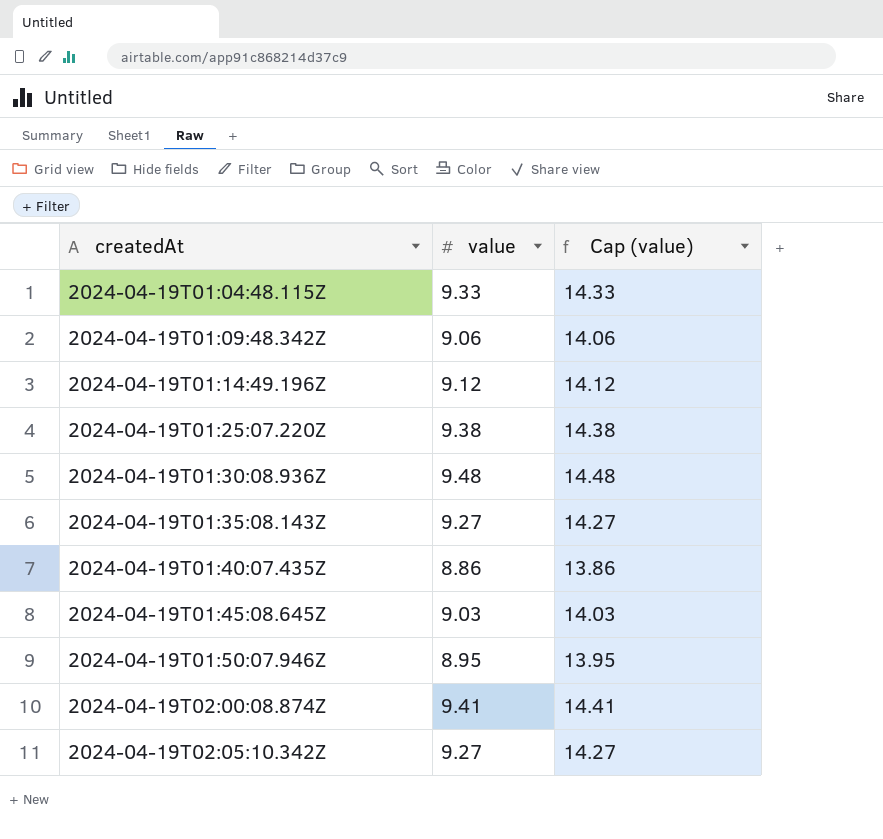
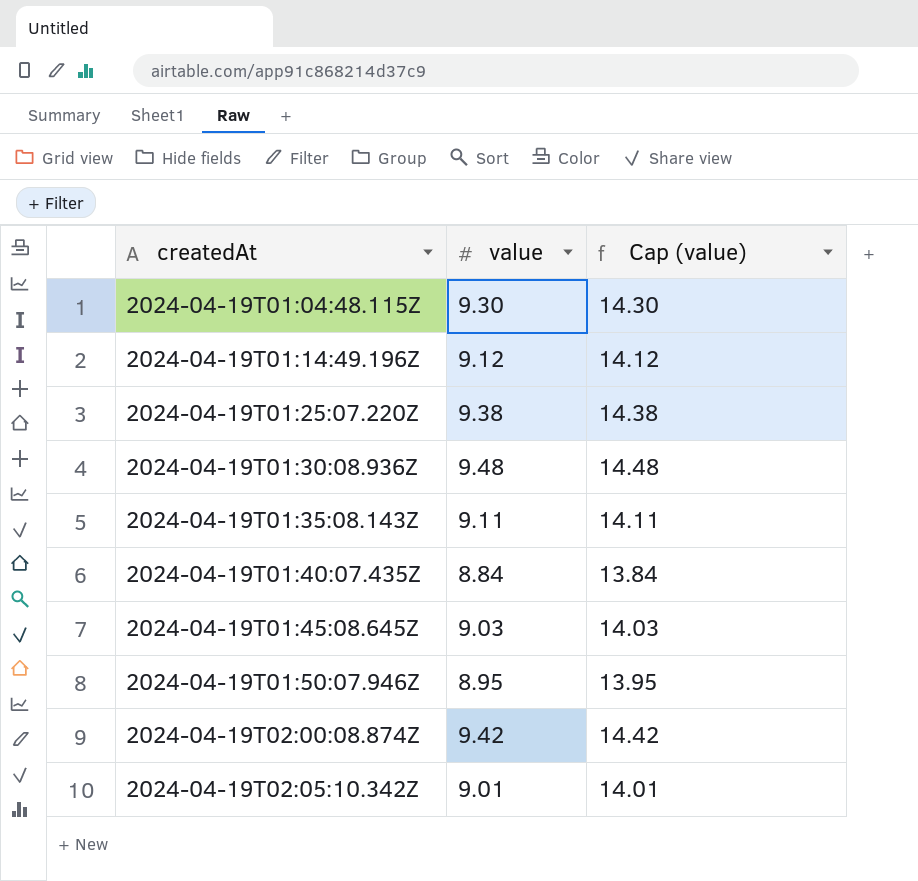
row 2024-04-19T01:09:48.342Z: 9.06 | 14.06 -> none
2024-04-19T01:04:48.115Z | value: 9.33 -> 9.30
2024-04-19T01:04:48.115Z | Cap (value): 14.33 -> 14.30
2024-04-19T01:35:08.143Z | value: 9.27 -> 9.11
2024-04-19T01:35:08.143Z | Cap (value): 14.27 -> 14.11
2024-04-19T01:40:07.435Z | value: 8.86 -> 8.84
2024-04-19T01:40:07.435Z | Cap (value): 13.86 -> 13.84
2024-04-19T02:00:08.874Z | value: 9.41 -> 9.42
2024-04-19T02:00:08.874Z | Cap (value): 14.41 -> 14.42
2024-04-19T02:05:10.342Z | value: 9.27 -> 9.01
2024-04-19T02:05:10.342Z | Cap (value): 14.27 -> 14.01

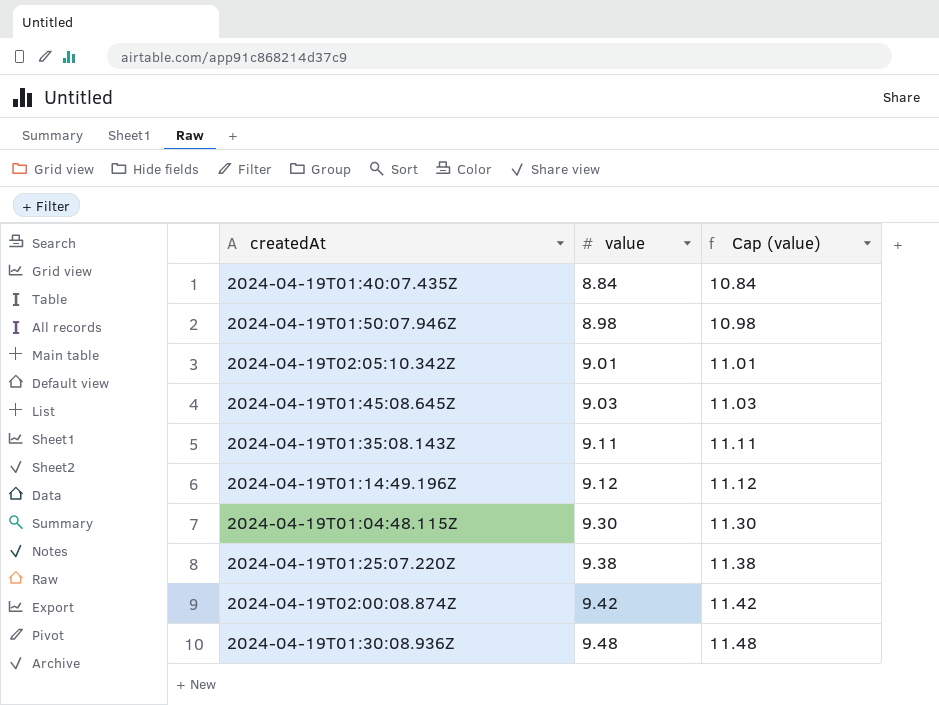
row order: createdAt ascending -> value ascending
column Cap (value) | formula: [value] + 5 -> [value] + 2
2024-04-19T01:50:07.946Z | value: 8.95 -> 8.98

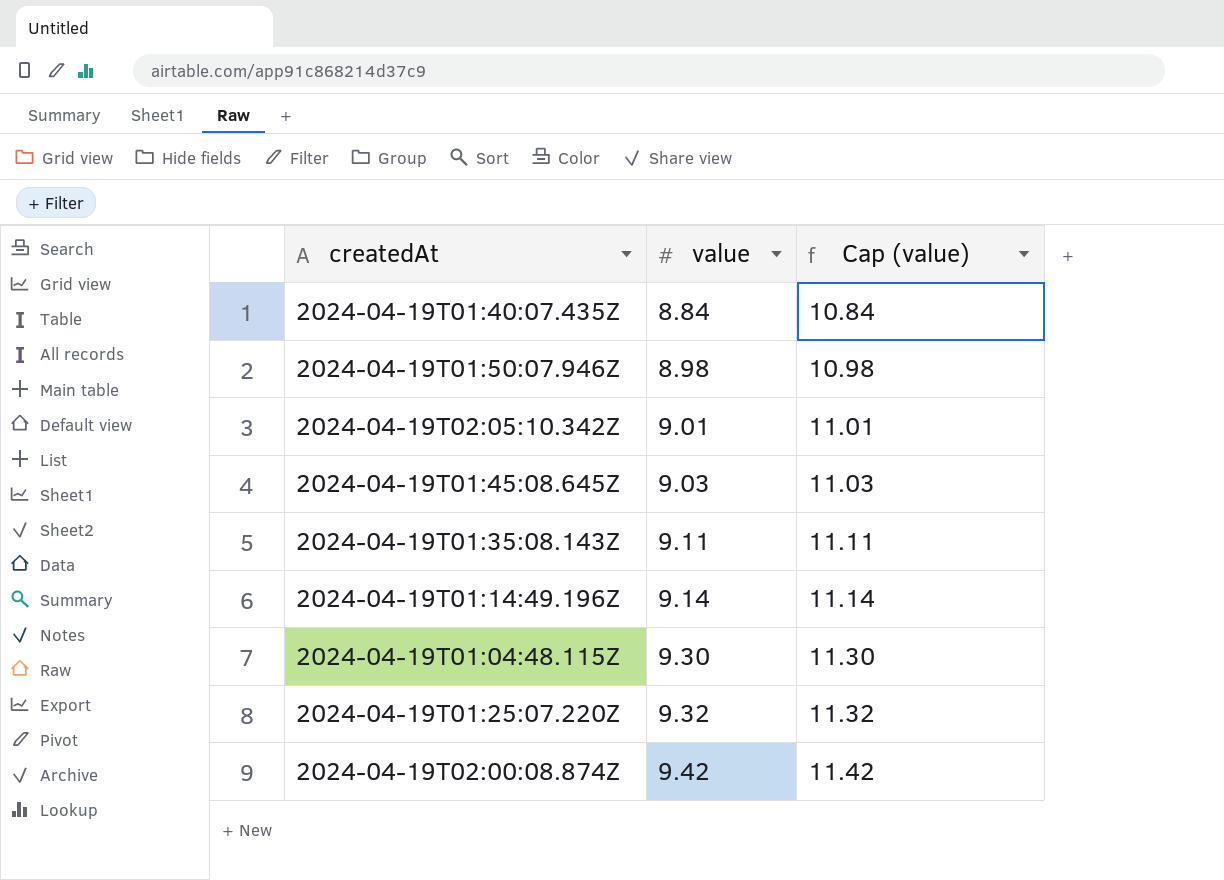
row 2024-04-19T01:30:08.936Z: 9.48 | 11.48 -> none
2024-04-19T01:14:49.196Z | value: 9.12 -> 9.14
2024-04-19T01:14:49.196Z | Cap (value): 11.12 -> 11.14
2024-04-19T01:25:07.220Z | value: 9.38 -> 9.32
2024-04-19T01:25:07.220Z | Cap (value): 11.38 -> 11.32

